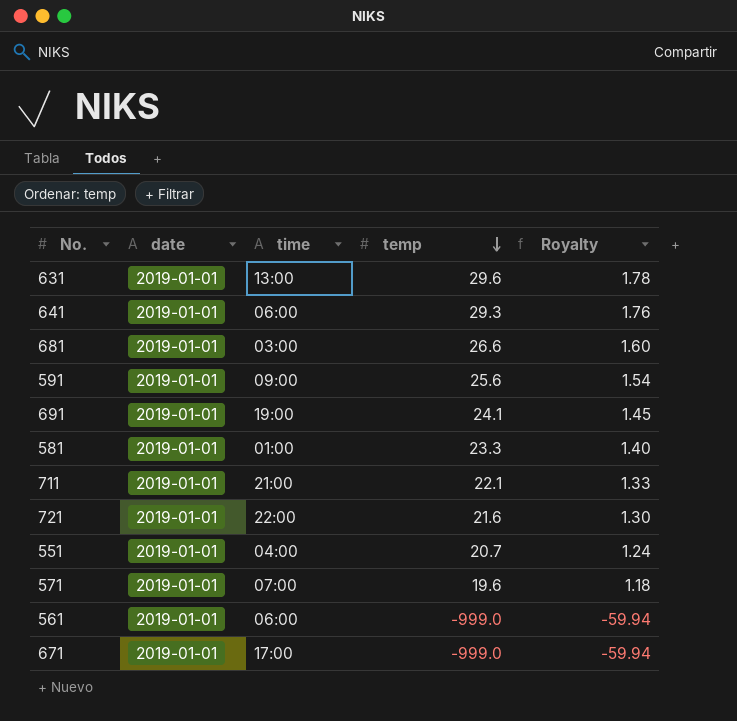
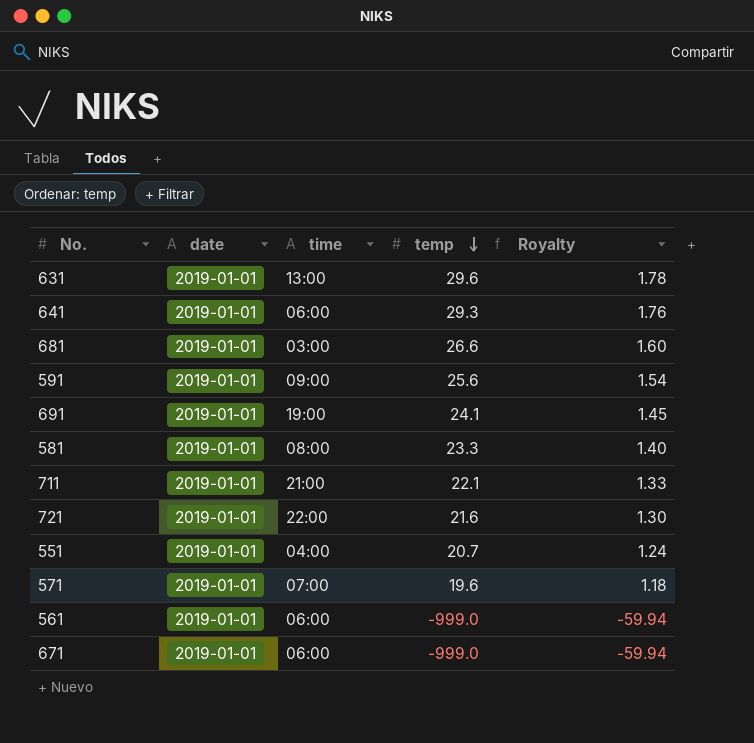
581 | time: 01:00 -> 08:00
671 | time: 17:00 -> 06:00

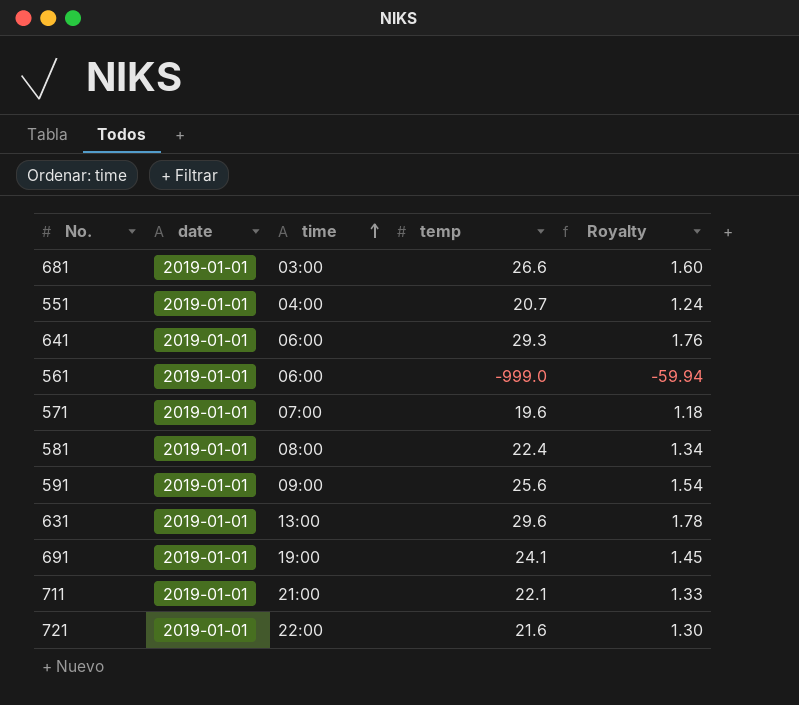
row order: temp descending -> time ascending
row 671: 2019-01-01 | 06:00 | -999.0 | -59.94 -> none
581 | temp: 23.3 -> 22.4
581 | Royalty: 1.40 -> 1.34

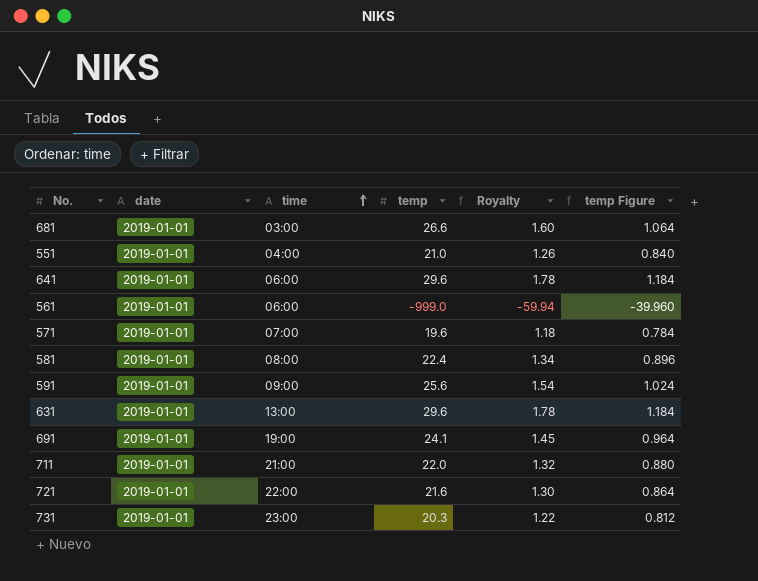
column temp Figure | formula: none -> [temp] * 0.04
551 | temp: 20.7 -> 21.0
551 | Royalty: 1.24 -> 1.26
641 | temp: 29.3 -> 29.6
641 | Royalty: 1.76 -> 1.78
711 | temp: 22.1 -> 22.0
711 | Royalty: 1.33 -> 1.32
row 731: none -> 2019-01-01 | 23:00 | 20.3 | 1.22 | 0.812

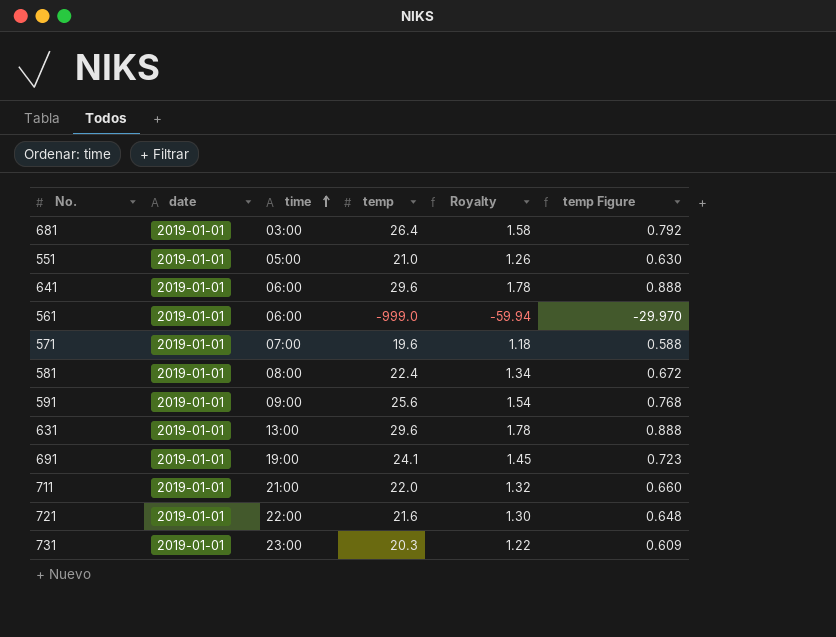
column temp Figure | formula: [temp] * 0.04 -> [temp] * 0.03
681 | temp: 26.6 -> 26.4
681 | Royalty: 1.60 -> 1.58
551 | time: 04:00 -> 05:00

